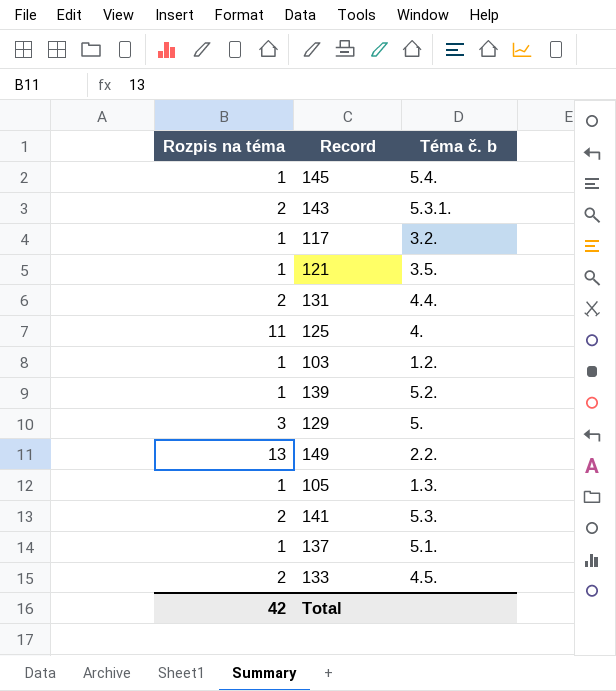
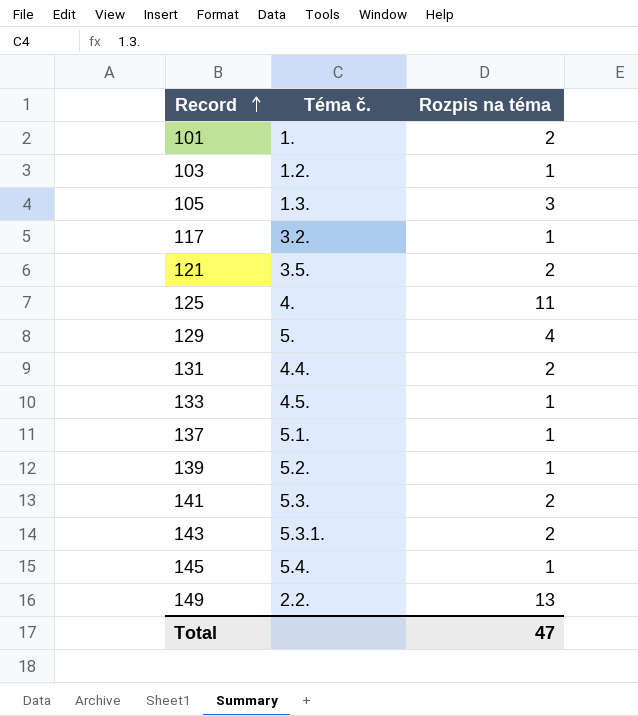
row order: none -> Record ascending
column name: Téma č. b -> Téma č.
column Rozpis na téma | position: 1 -> 3
row 101: none -> 1. | 2
105 | Rozpis na téma: 1 -> 3
121 | Rozpis na téma: 1 -> 2
129 | Rozpis na téma: 3 -> 4
133 | Rozpis na téma: 2 -> 1
Total | Rozpis na téma: 42 -> 47

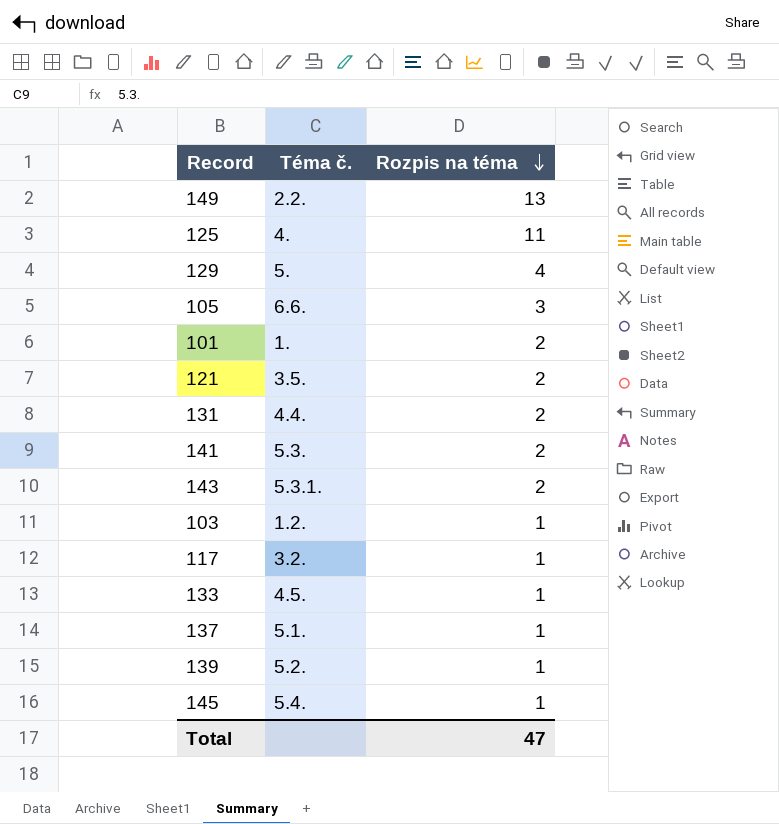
row order: Record ascending -> Rozpis na téma descending
105 | Téma č.: 1.3. -> 6.6.

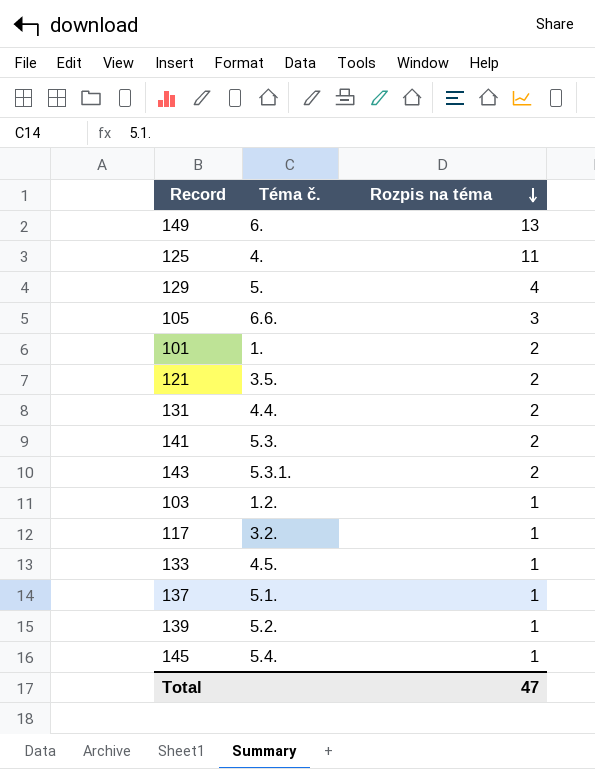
149 | Téma č.: 2.2. -> 6.

